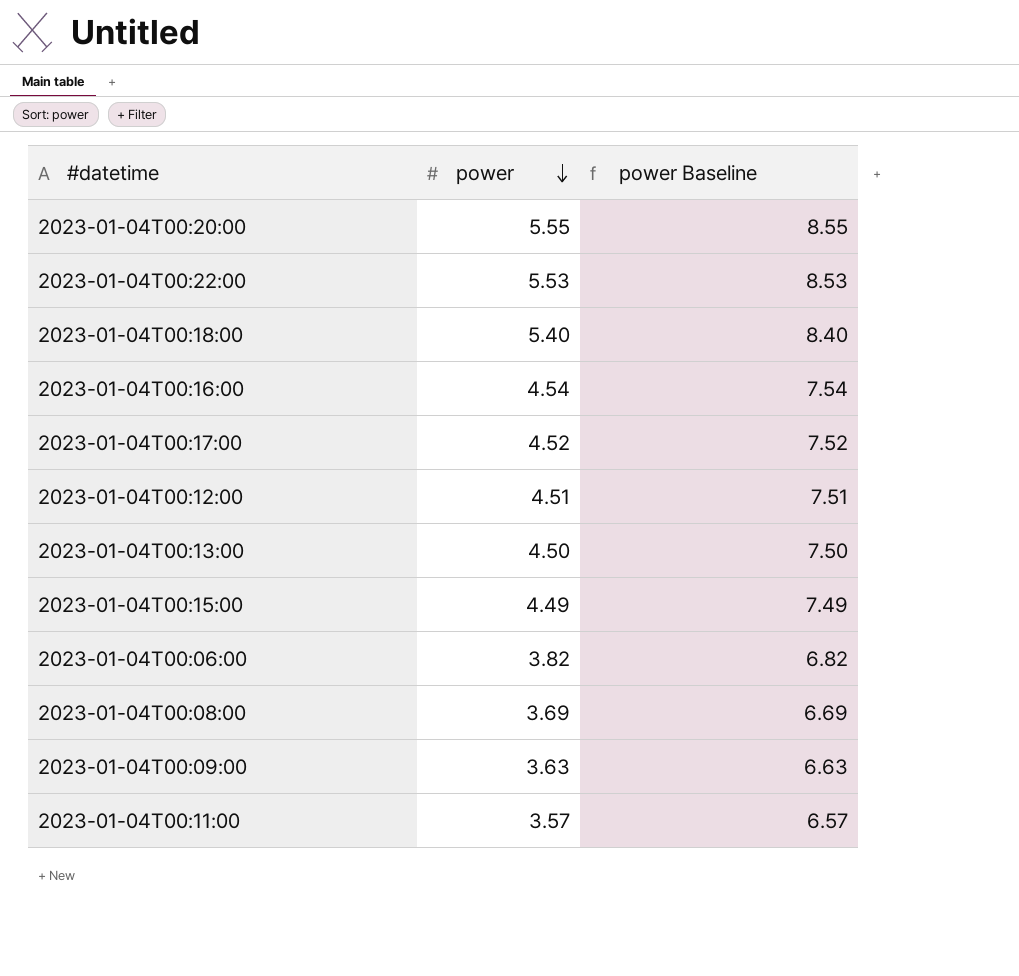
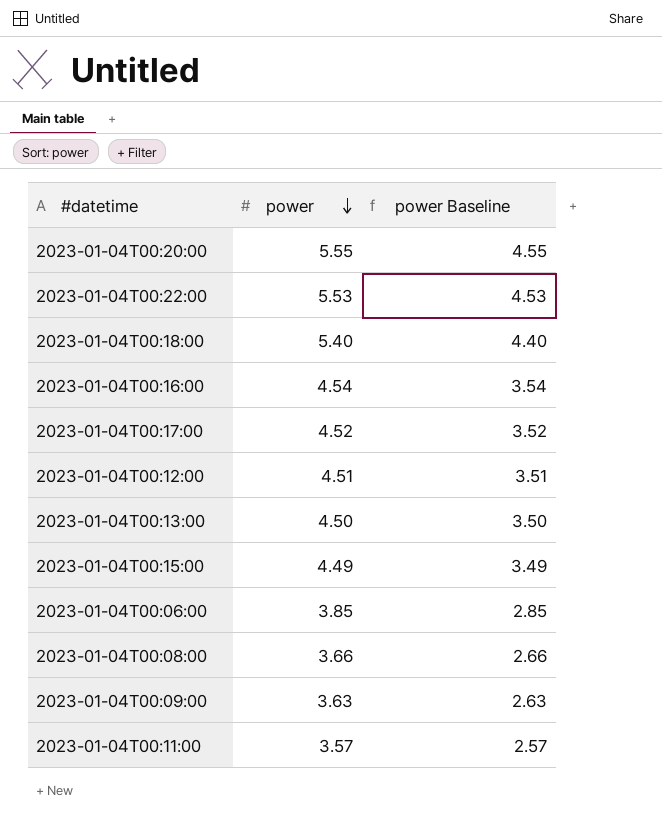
column power Baseline | formula: [power] + 3 -> [power] - 1
2023-01-04T00:06:00 | power: 3.82 -> 3.85
2023-01-04T00:08:00 | power: 3.69 -> 3.66

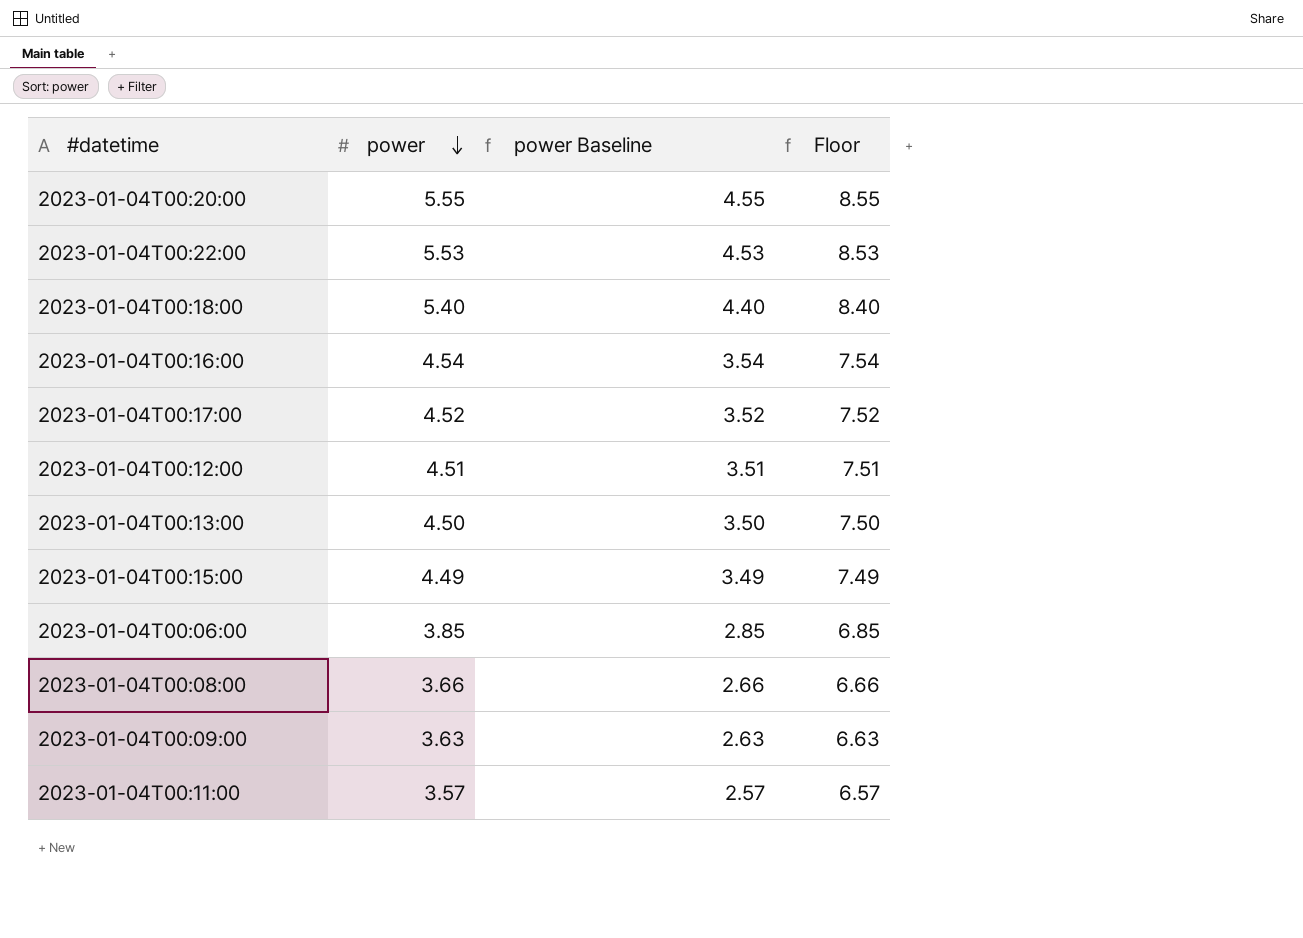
column Floor | formula: none -> [power] + 3

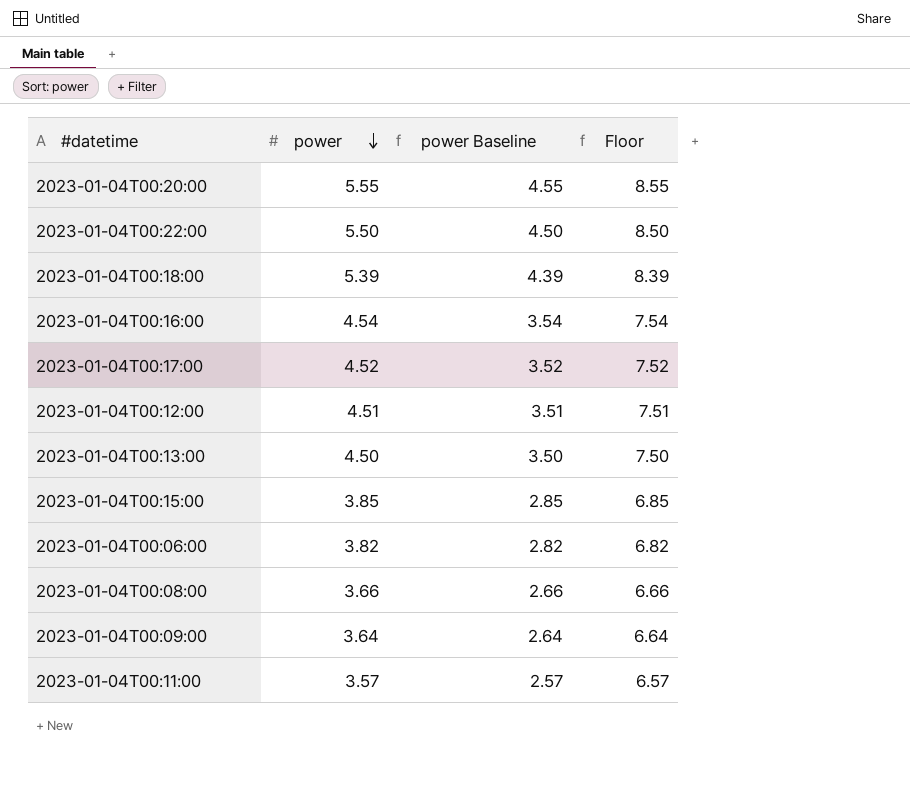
2023-01-04T00:22:00 | power: 5.53 -> 5.50
2023-01-04T00:22:00 | power Baseline: 4.53 -> 4.50
2023-01-04T00:22:00 | Floor: 8.53 -> 8.50
2023-01-04T00:18:00 | power: 5.40 -> 5.39
2023-01-04T00:18:00 | power Baseline: 4.40 -> 4.39
2023-01-04T00:18:00 | Floor: 8.40 -> 8.39
2023-01-04T00:15:00 | power: 4.49 -> 3.85
2023-01-04T00:15:00 | power Baseline: 3.49 -> 2.85
2023-01-04T00:15:00 | Floor: 7.49 -> 6.85
2023-01-04T00:06:00 | power: 3.85 -> 3.82
2023-01-04T00:06:00 | power Baseline: 2.85 -> 2.82
2023-01-04T00:06:00 | Floor: 6.85 -> 6.82
2023-01-04T00:09:00 | power: 3.63 -> 3.64
2023-01-04T00:09:00 | power Baseline: 2.63 -> 2.64
2023-01-04T00:09:00 | Floor: 6.63 -> 6.64

